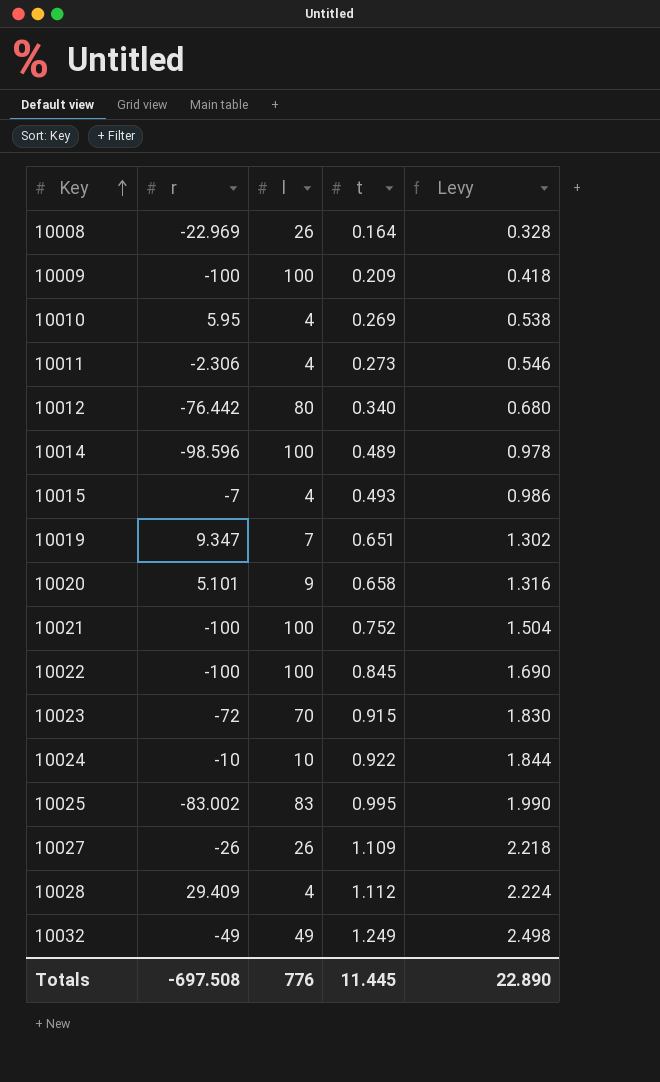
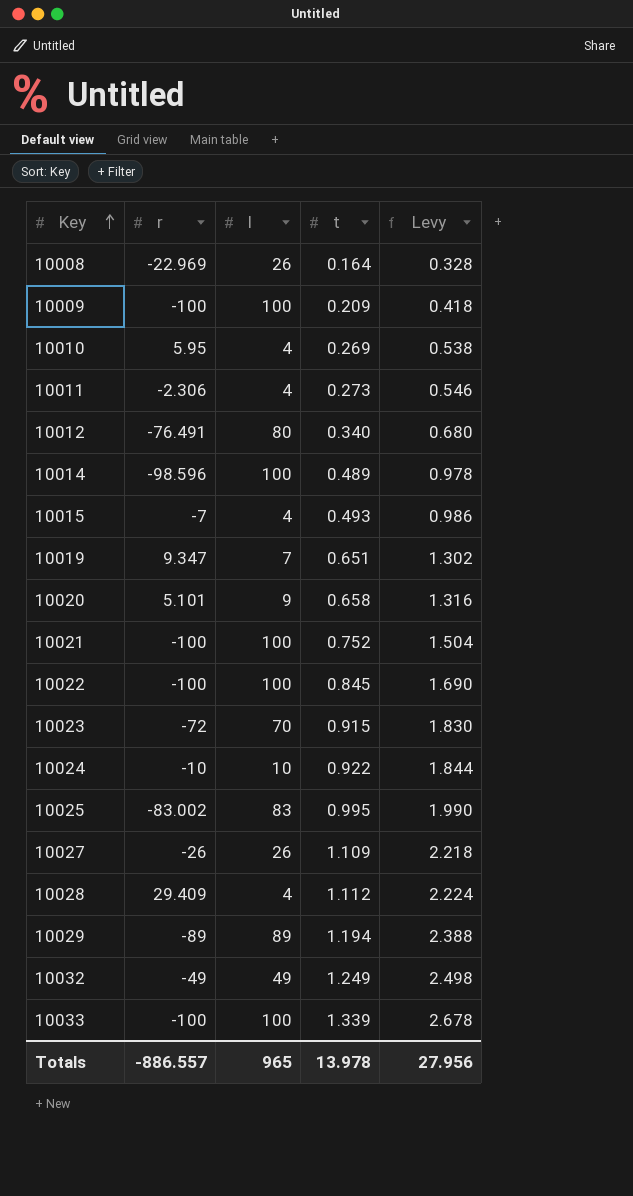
10012 | r: -76.442 -> -76.491
row 10029: none -> -89 | 89 | 1.194 | 2.388
row 10033: none -> -100 | 100 | 1.339 | 2.678
Totals | r: -697.508 -> -886.557
Totals | l: 776 -> 965
Totals | t: 11.445 -> 13.978
Totals | Levy: 22.890 -> 27.956

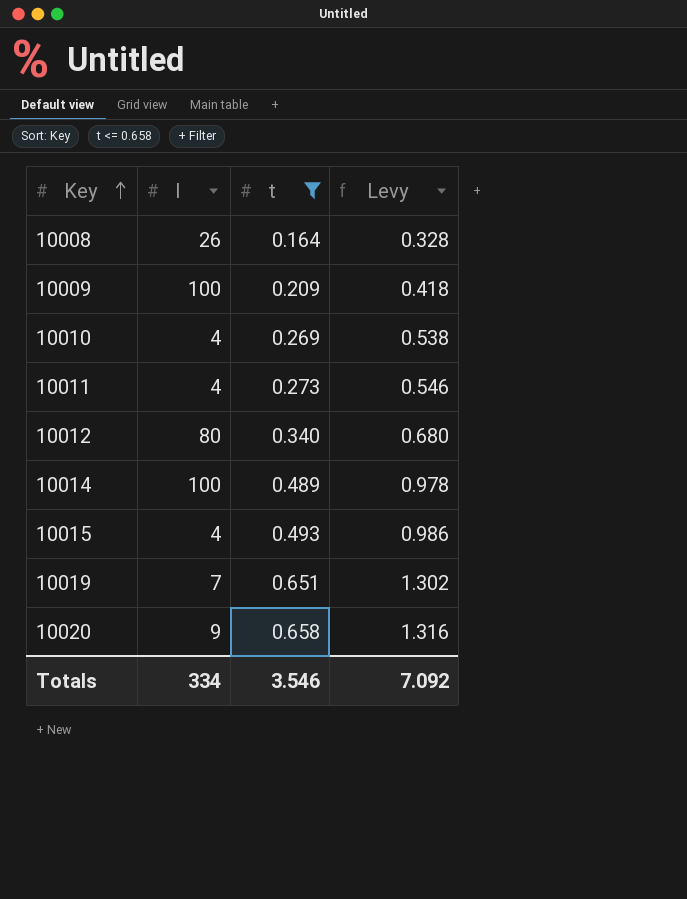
filter: none -> t <= 0.658
column r | position: 2 -> none
Totals | l: 965 -> 334
Totals | t: 13.978 -> 3.546
Totals | Levy: 27.956 -> 7.092

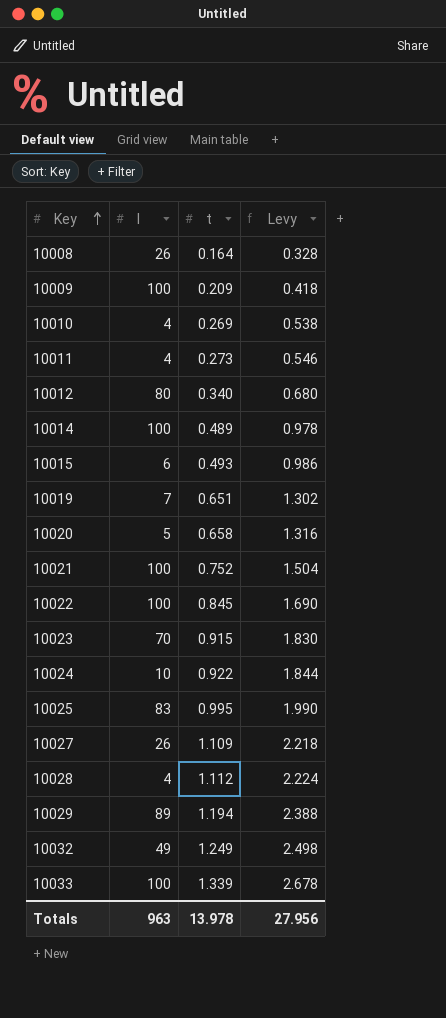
filter: t <= 0.658 -> none
10015 | l: 4 -> 6
10020 | l: 9 -> 5
Totals | l: 334 -> 963
Totals | t: 3.546 -> 13.978
Totals | Levy: 7.092 -> 27.956

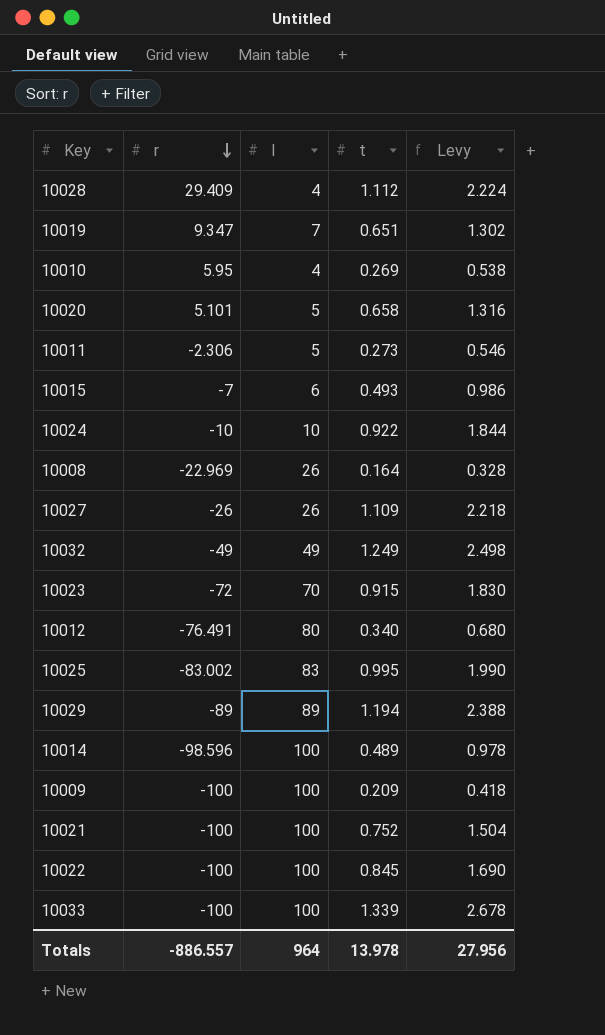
row order: Key ascending -> r descending
column r | position: none -> 2
10011 | l: 4 -> 5
Totals | l: 963 -> 964

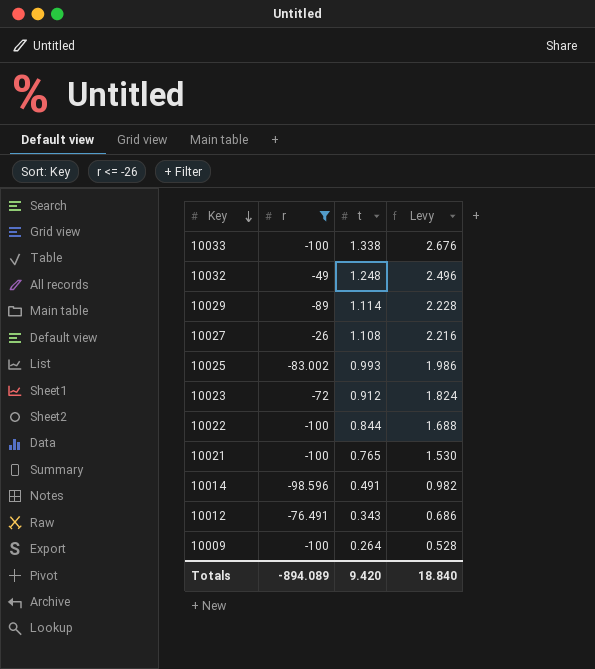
filter: none -> r <= -26
row order: r descending -> Key descending
column l | position: 3 -> none
10033 | t: 1.339 -> 1.338
10033 | Levy: 2.678 -> 2.676
10032 | t: 1.249 -> 1.248
10032 | Levy: 2.498 -> 2.496
10029 | t: 1.194 -> 1.114
10029 | Levy: 2.388 -> 2.228
10027 | t: 1.109 -> 1.108
10027 | Levy: 2.218 -> 2.216
10025 | t: 0.995 -> 0.993
10025 | Levy: 1.990 -> 1.986
10023 | t: 0.915 -> 0.912
10023 | Levy: 1.830 -> 1.824
10022 | t: 0.845 -> 0.844
10022 | Levy: 1.690 -> 1.688
10021 | t: 0.752 -> 0.765
10021 | Levy: 1.504 -> 1.530
10014 | t: 0.489 -> 0.491
10014 | Levy: 0.978 -> 0.982
10012 | t: 0.340 -> 0.343
10012 | Levy: 0.680 -> 0.686
10009 | t: 0.209 -> 0.264
10009 | Levy: 0.418 -> 0.528
Totals | r: -886.557 -> -894.089
Totals | t: 13.978 -> 9.420
Totals | Levy: 27.956 -> 18.840

